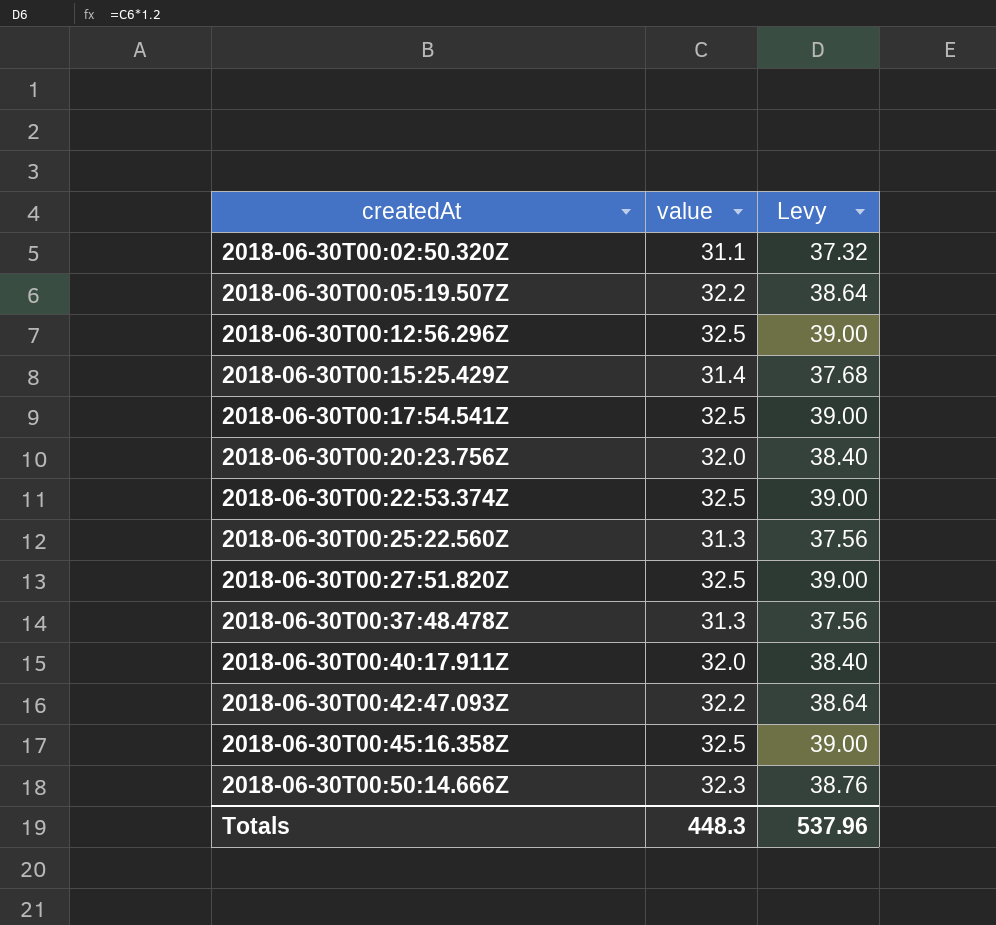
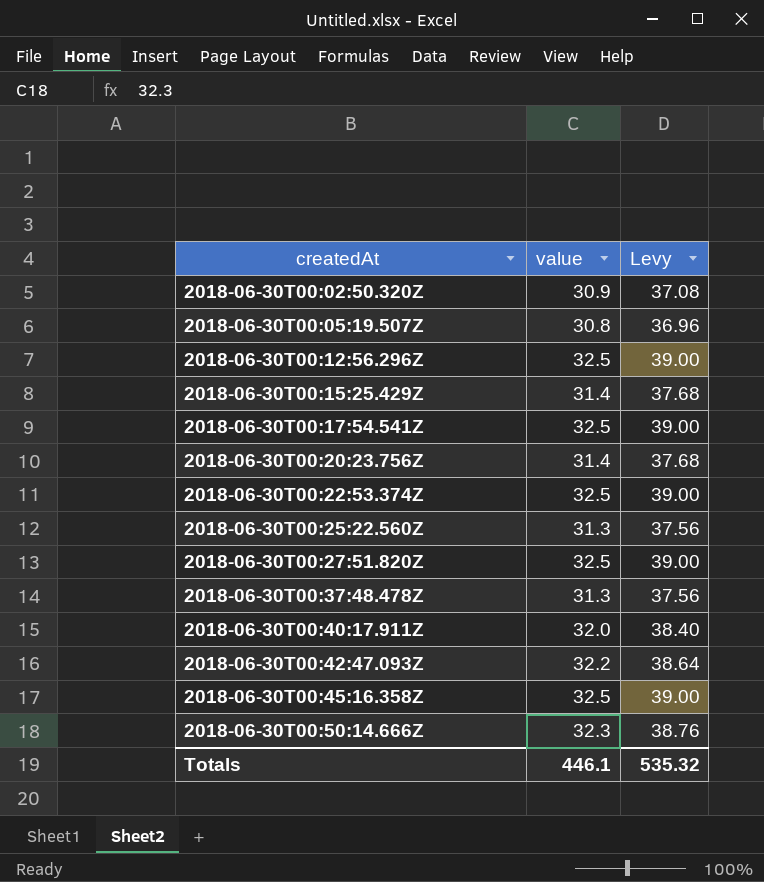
2018-06-30T00:02:50.320Z | value: 31.1 -> 30.9
2018-06-30T00:02:50.320Z | Levy: 37.32 -> 37.08
2018-06-30T00:05:19.507Z | value: 32.2 -> 30.8
2018-06-30T00:05:19.507Z | Levy: 38.64 -> 36.96
2018-06-30T00:20:23.756Z | value: 32.0 -> 31.4
2018-06-30T00:20:23.756Z | Levy: 38.40 -> 37.68
Totals | value: 448.3 -> 446.1
Totals | Levy: 537.96 -> 535.32

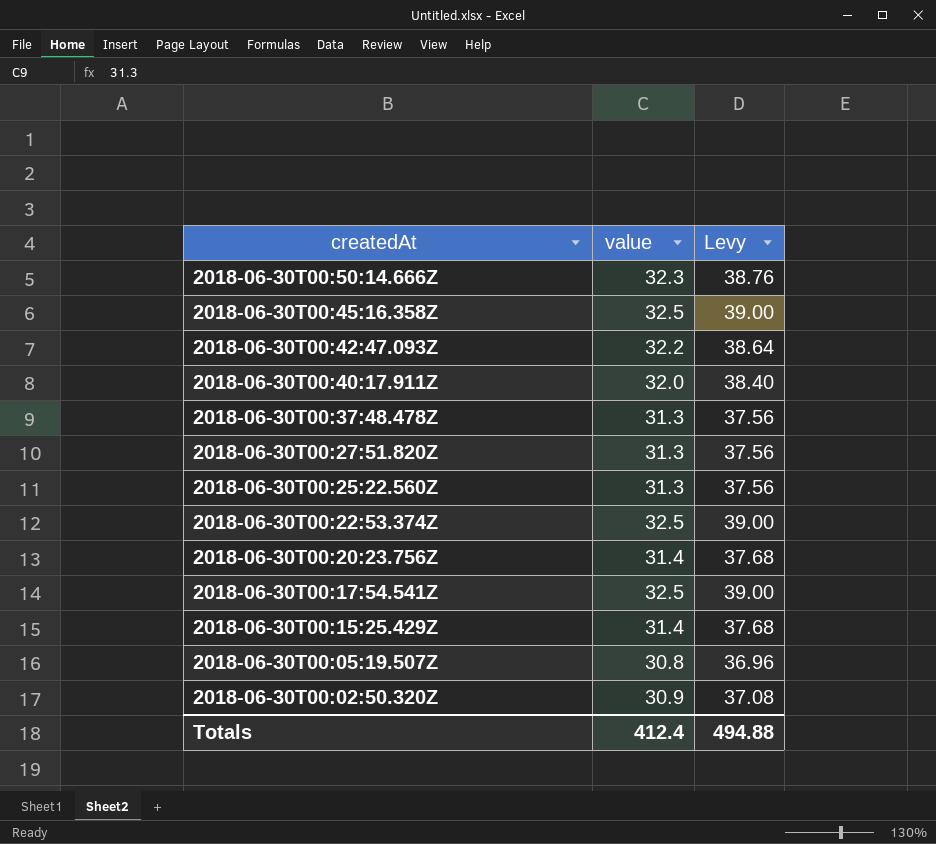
row order: createdAt ascending -> createdAt descending
row 2018-06-30T00:12:56.296Z: 32.5 | 39.00 -> none
2018-06-30T00:27:51.820Z | value: 32.5 -> 31.3
2018-06-30T00:27:51.820Z | Levy: 39.00 -> 37.56
Totals | value: 446.1 -> 412.4
Totals | Levy: 535.32 -> 494.88

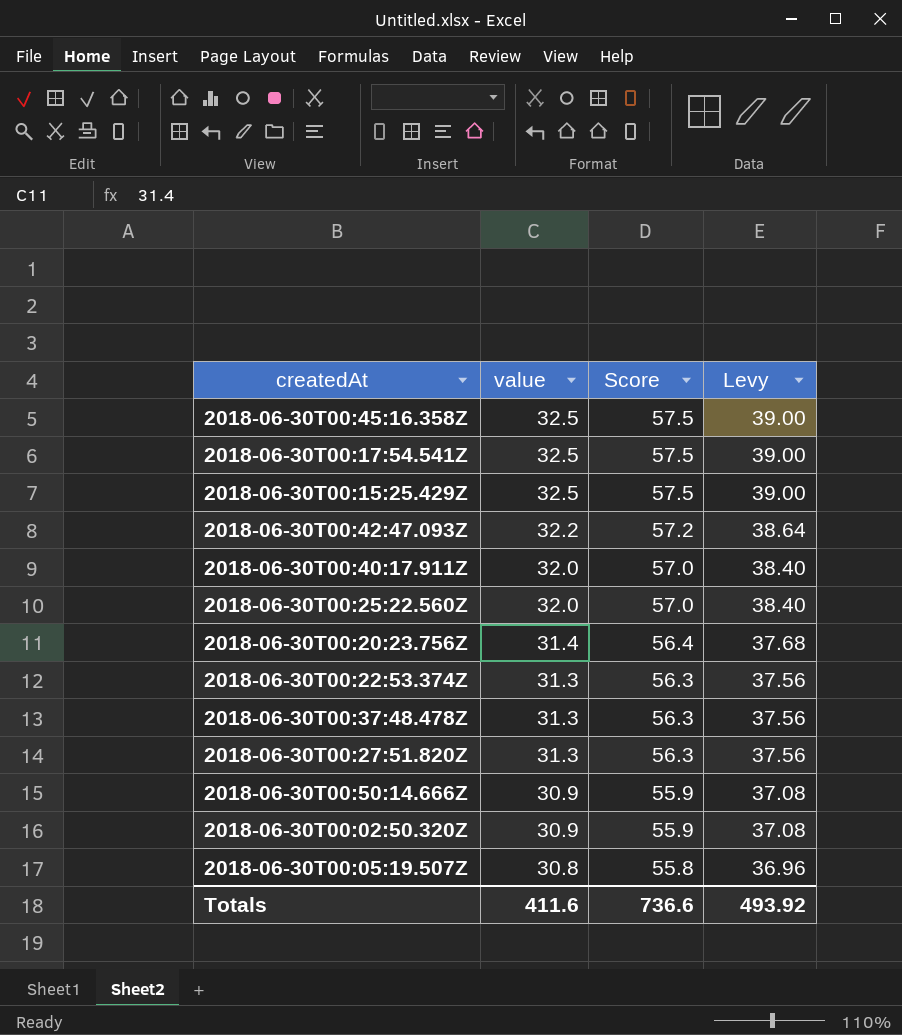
row order: createdAt descending -> value descending
column Score | formula: none -> [value] + 25
2018-06-30T00:15:25.429Z | value: 31.4 -> 32.5
2018-06-30T00:15:25.429Z | Levy: 37.68 -> 39.00
2018-06-30T00:25:22.560Z | value: 31.3 -> 32.0
2018-06-30T00:25:22.560Z | Levy: 37.56 -> 38.40
2018-06-30T00:22:53.374Z | value: 32.5 -> 31.3
2018-06-30T00:22:53.374Z | Levy: 39.00 -> 37.56
2018-06-30T00:50:14.666Z | value: 32.3 -> 30.9
2018-06-30T00:50:14.666Z | Levy: 38.76 -> 37.08
Totals | value: 412.4 -> 411.6
Totals | Levy: 494.88 -> 493.92

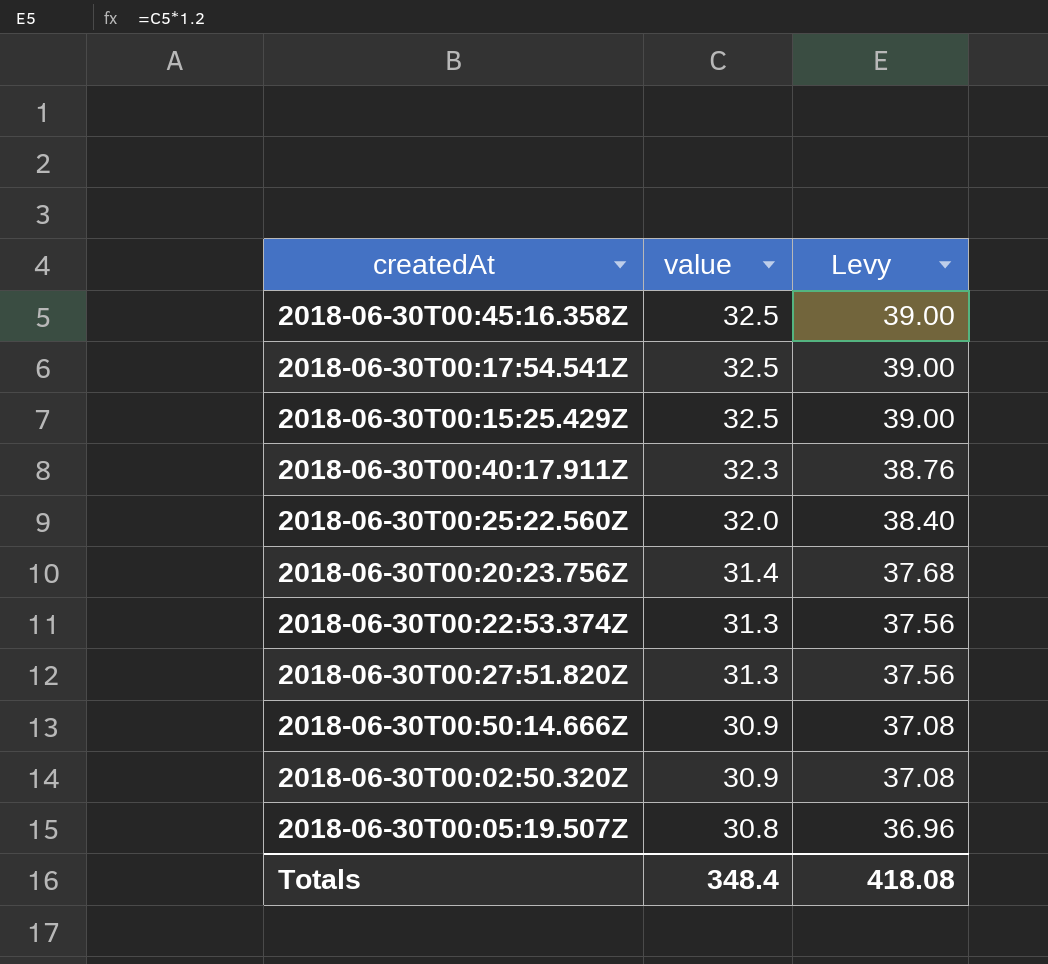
column Score | formula: [value] + 25 -> none
row 2018-06-30T00:42:47.093Z: 32.2 | 57.2 | 38.64 -> none
row 2018-06-30T00:37:48.478Z: 31.3 | 56.3 | 37.56 -> none
2018-06-30T00:40:17.911Z | value: 32.0 -> 32.3
2018-06-30T00:40:17.911Z | Levy: 38.40 -> 38.76
Totals | value: 411.6 -> 348.4
Totals | Levy: 493.92 -> 418.08

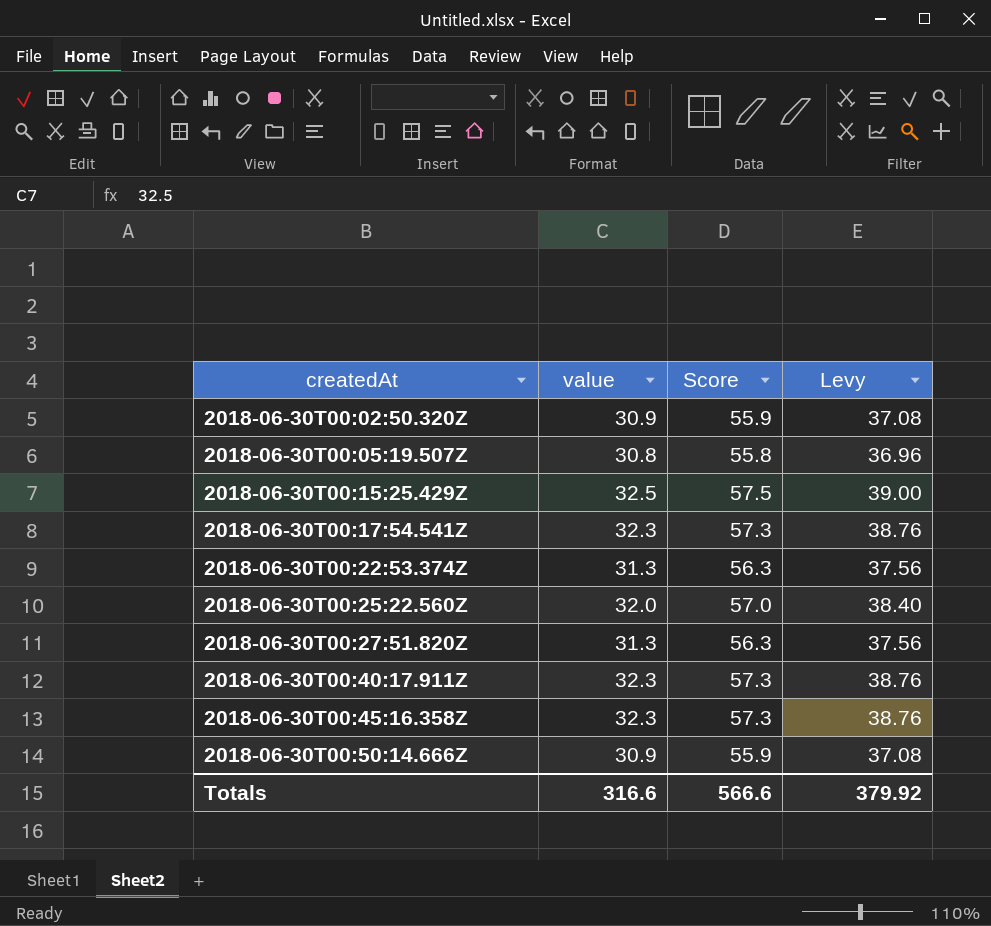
row order: value descending -> createdAt ascending
column Score | formula: none -> [value] + 25
row 2018-06-30T00:20:23.756Z: 31.4 | 37.68 -> none
2018-06-30T00:17:54.541Z | value: 32.5 -> 32.3
2018-06-30T00:17:54.541Z | Levy: 39.00 -> 38.76
2018-06-30T00:45:16.358Z | value: 32.5 -> 32.3
2018-06-30T00:45:16.358Z | Levy: 39.00 -> 38.76
Totals | value: 348.4 -> 316.6
Totals | Levy: 418.08 -> 379.92

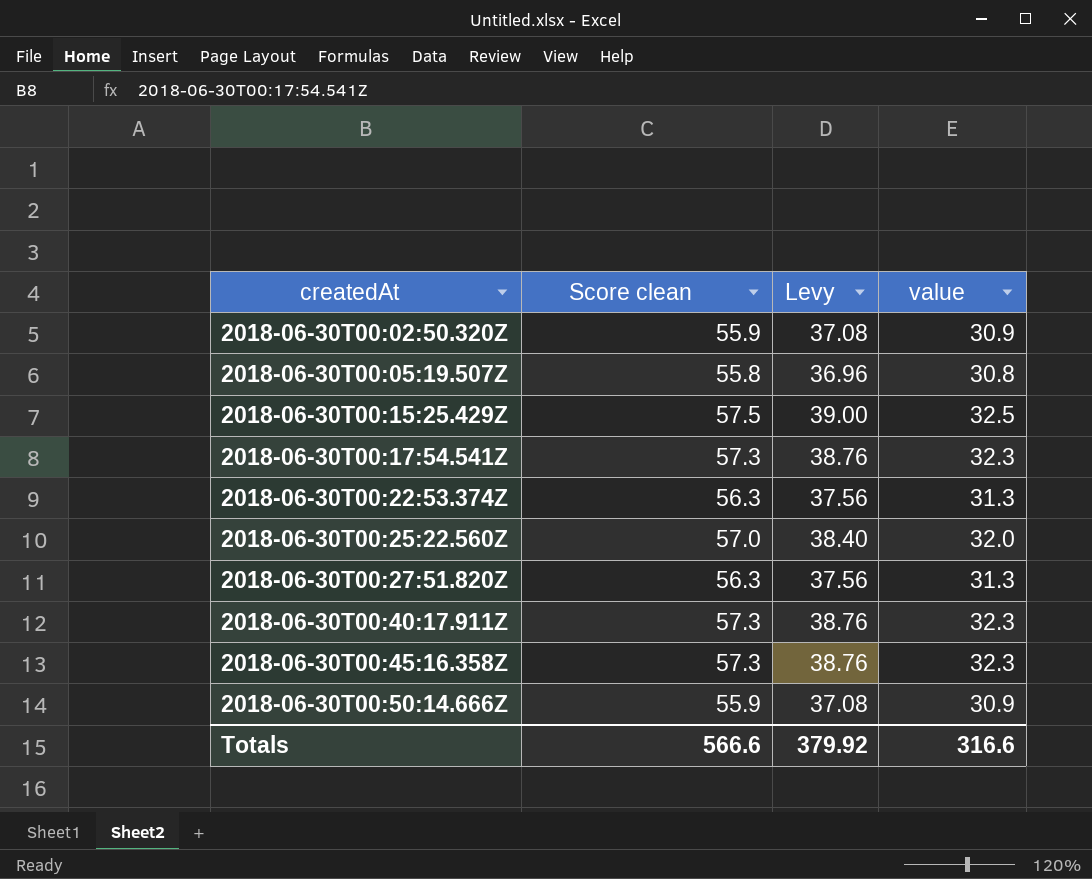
column name: Score -> Score clean
column value | position: 2 -> 4

